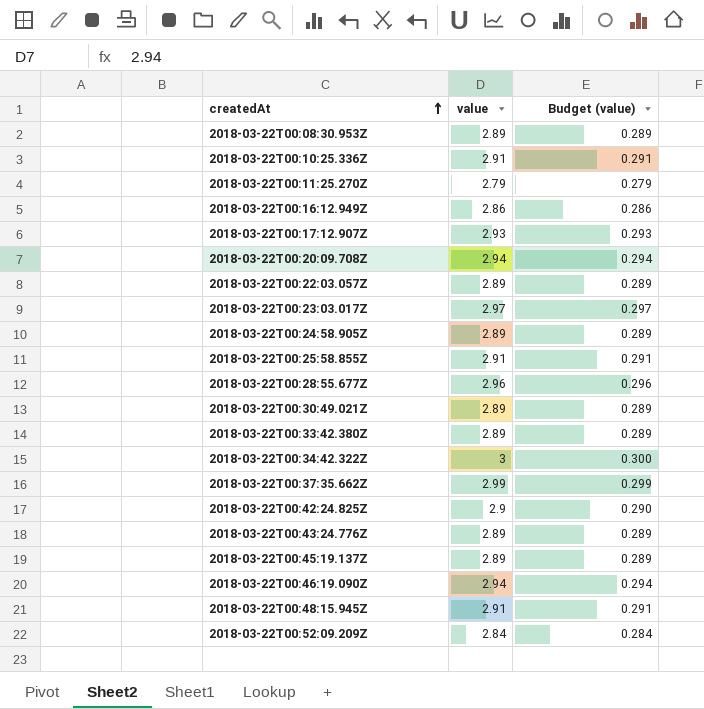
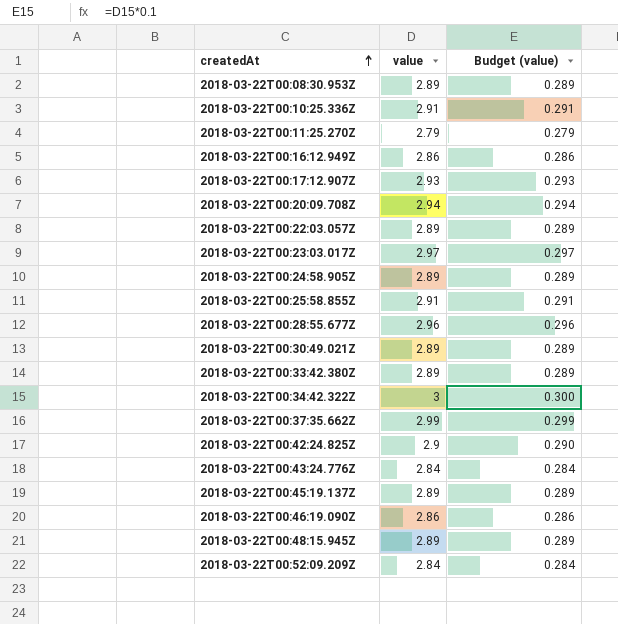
2018-03-22T00:43:24.776Z | value: 2.89 -> 2.84
2018-03-22T00:43:24.776Z | Budget (value): 0.289 -> 0.284
2018-03-22T00:46:19.090Z | value: 2.94 -> 2.86
2018-03-22T00:46:19.090Z | Budget (value): 0.294 -> 0.286
2018-03-22T00:48:15.945Z | value: 2.91 -> 2.89
2018-03-22T00:48:15.945Z | Budget (value): 0.291 -> 0.289

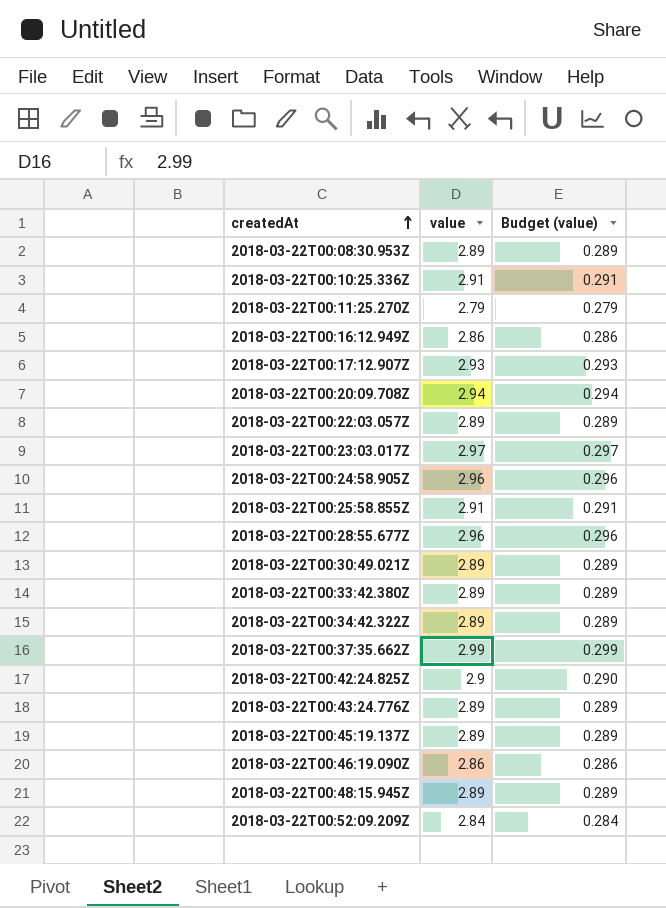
2018-03-22T00:24:58.905Z | value: 2.89 -> 2.96
2018-03-22T00:24:58.905Z | Budget (value): 0.289 -> 0.296
2018-03-22T00:34:42.322Z | value: 3 -> 2.89
2018-03-22T00:34:42.322Z | Budget (value): 0.300 -> 0.289
2018-03-22T00:43:24.776Z | value: 2.84 -> 2.89
2018-03-22T00:43:24.776Z | Budget (value): 0.284 -> 0.289

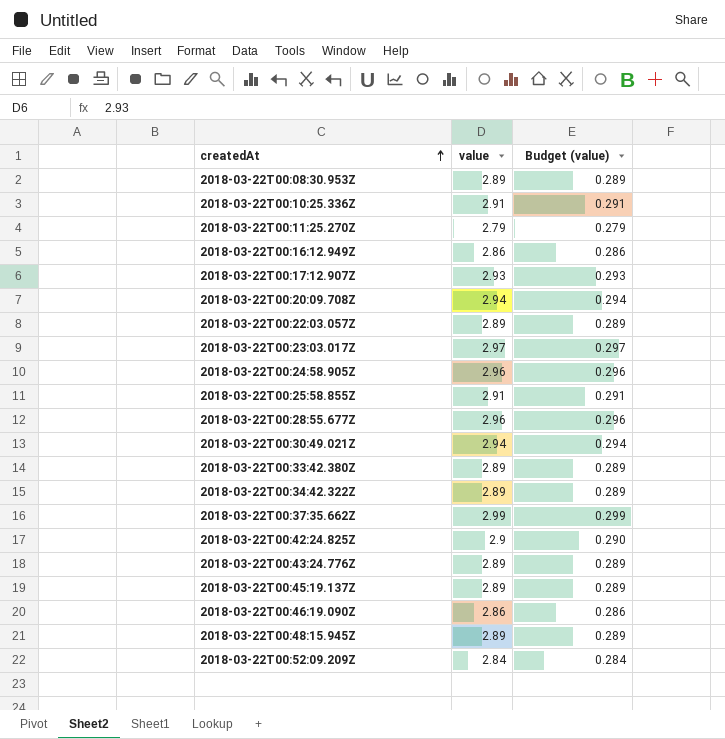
2018-03-22T00:30:49.021Z | value: 2.89 -> 2.94
2018-03-22T00:30:49.021Z | Budget (value): 0.289 -> 0.294

